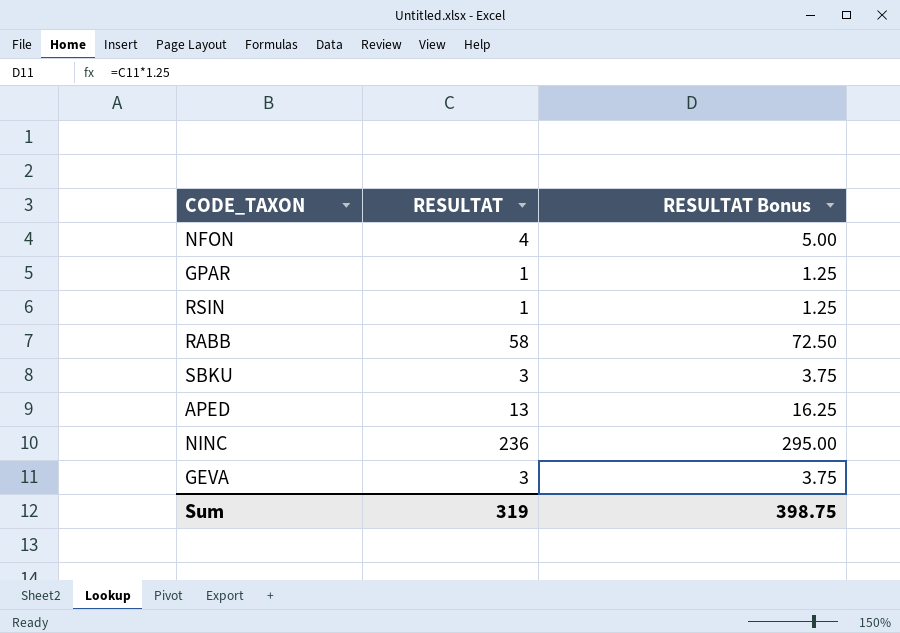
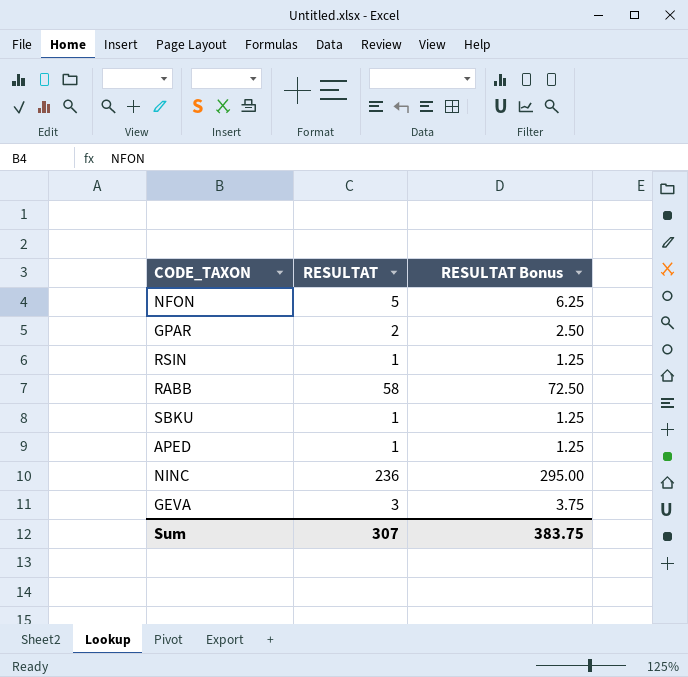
NFON | RESULTAT: 4 -> 5
NFON | RESULTAT Bonus: 5.00 -> 6.25
GPAR | RESULTAT: 1 -> 2
GPAR | RESULTAT Bonus: 1.25 -> 2.50
SBKU | RESULTAT: 3 -> 1
SBKU | RESULTAT Bonus: 3.75 -> 1.25
APED | RESULTAT: 13 -> 1
APED | RESULTAT Bonus: 16.25 -> 1.25
Sum | RESULTAT: 319 -> 307
Sum | RESULTAT Bonus: 398.75 -> 383.75

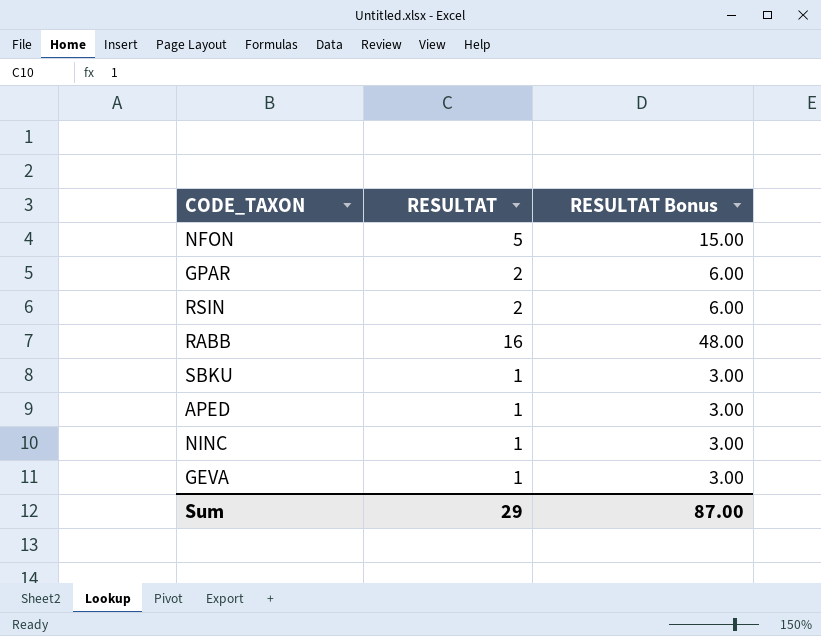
column RESULTAT Bonus | formula: [RESULTAT] * 1.25 -> [RESULTAT] * 3
RSIN | RESULTAT: 1 -> 2
RABB | RESULTAT: 58 -> 16
NINC | RESULTAT: 236 -> 1
GEVA | RESULTAT: 3 -> 1
Sum | RESULTAT: 307 -> 29
Sum | RESULTAT Bonus: 383.75 -> 87.00

